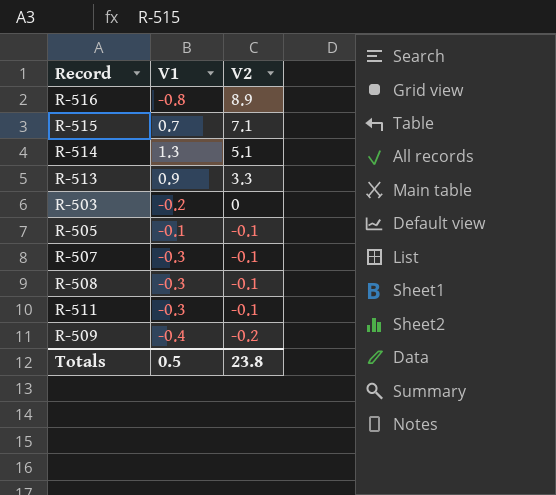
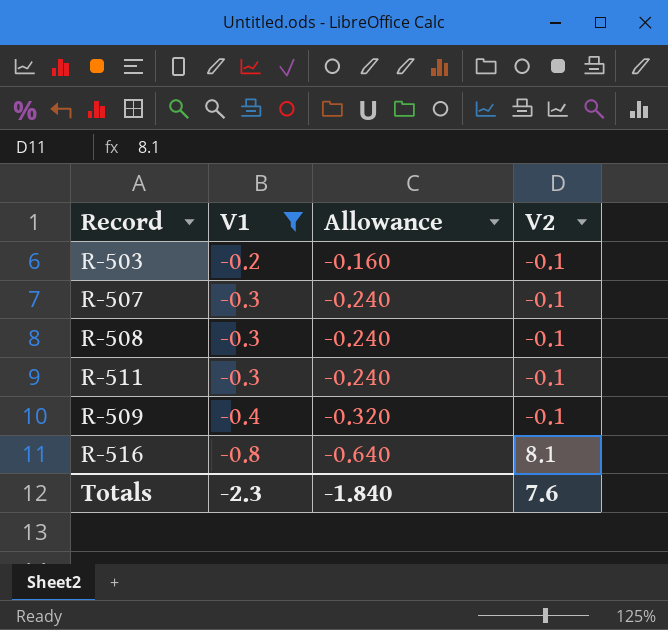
filter: none -> V1 <= -0.2
row order: V2 descending -> V1 descending
column Allowance | formula: none -> [V1] * 0.8
R-503 | V2: 0 -> -0.1
R-509 | V2: -0.2 -> -0.1
R-516 | V2: 8.9 -> 8.1
Totals | V1: 0.5 -> -2.3
Totals | V2: 23.8 -> 7.6

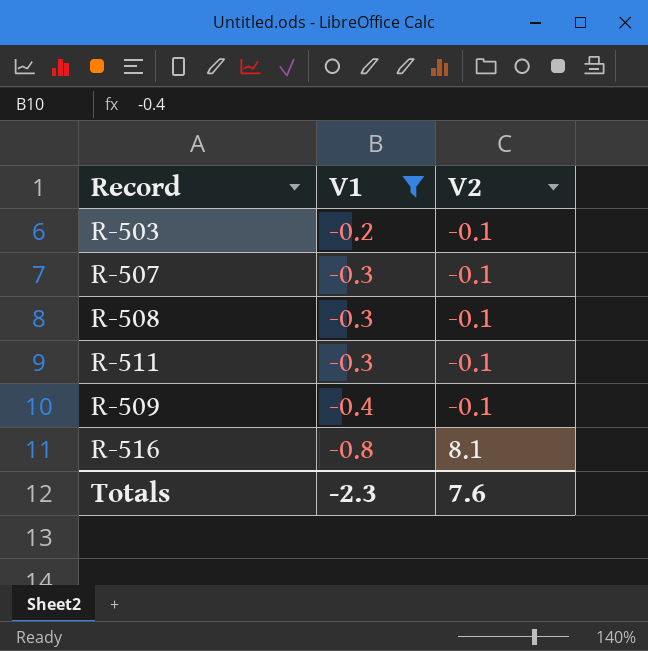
column Allowance | formula: [V1] * 0.8 -> none

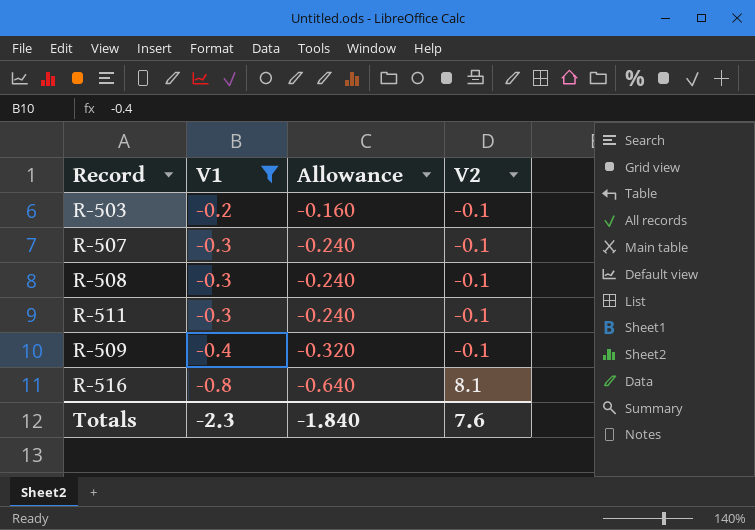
column Allowance | formula: none -> [V1] * 0.8

